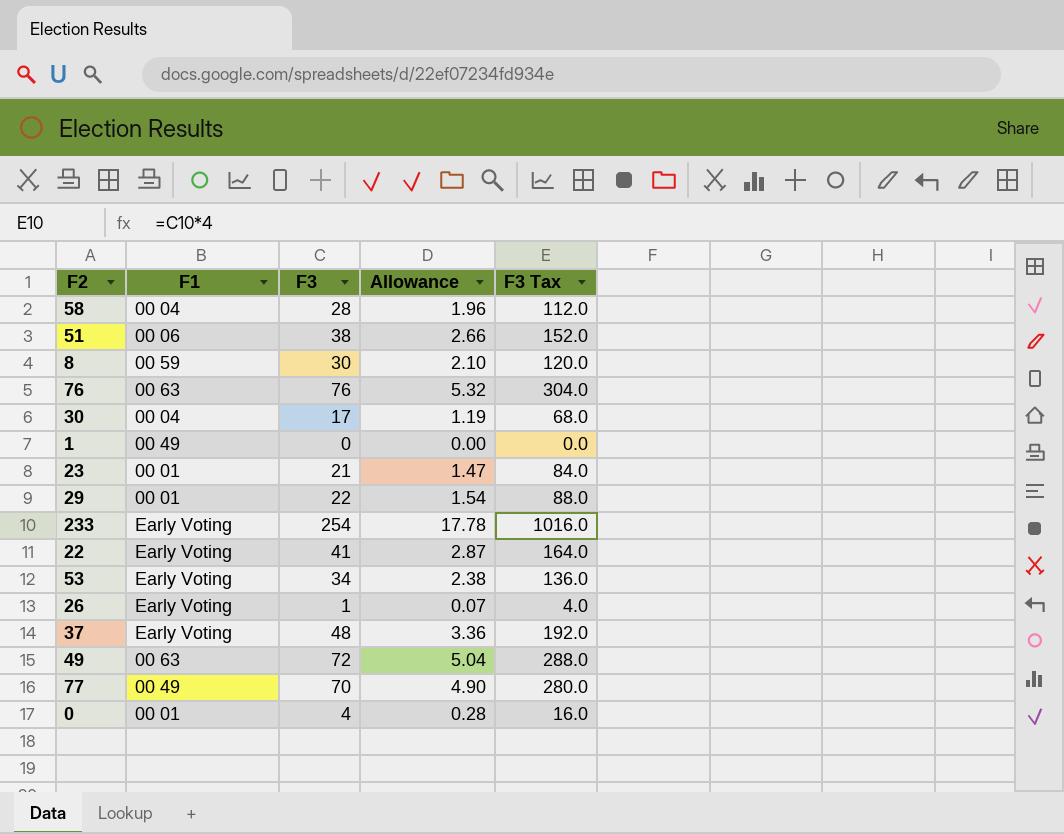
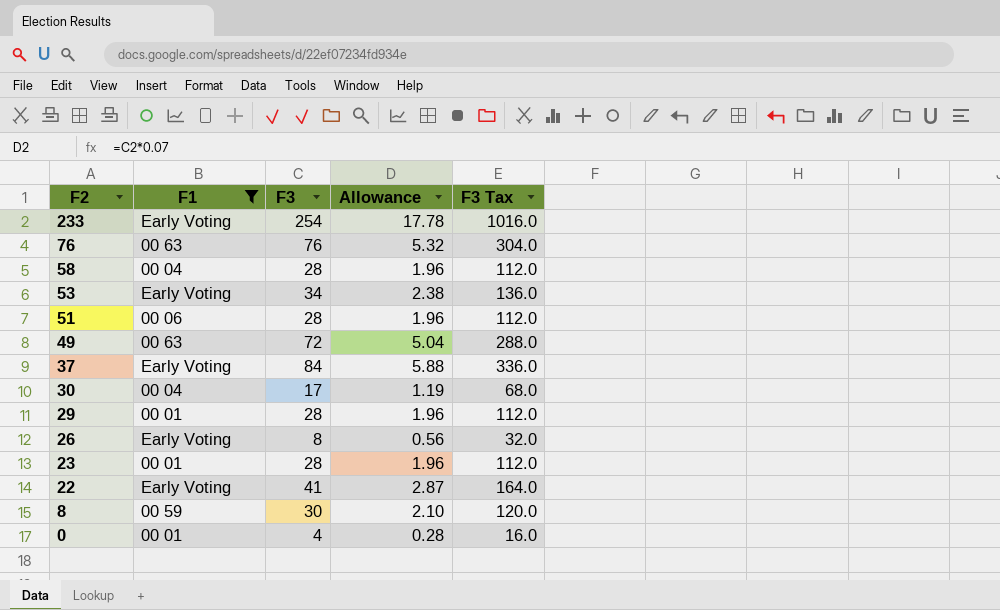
filter: none -> F1 != 00 49
row order: none -> F2 descending
51 | F3: 38 -> 28
51 | Allowance: 2.66 -> 1.96
51 | F3 Tax: 152.0 -> 112.0
37 | F3: 48 -> 84
37 | Allowance: 3.36 -> 5.88
37 | F3 Tax: 192.0 -> 336.0
29 | F3: 22 -> 28
29 | Allowance: 1.54 -> 1.96
29 | F3 Tax: 88.0 -> 112.0
26 | F3: 1 -> 8
26 | Allowance: 0.07 -> 0.56
26 | F3 Tax: 4.0 -> 32.0
23 | F3: 21 -> 28
23 | Allowance: 1.47 -> 1.96
23 | F3 Tax: 84.0 -> 112.0

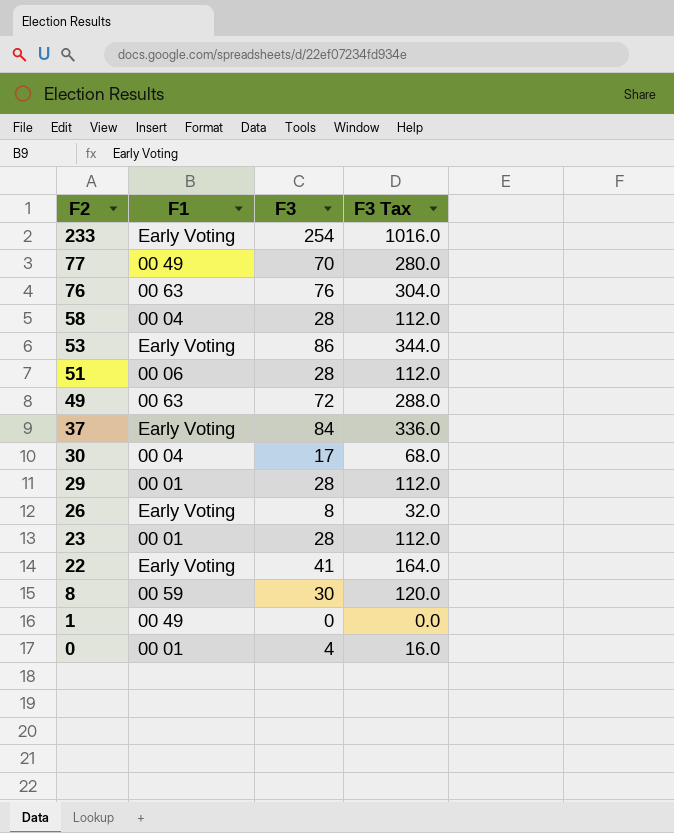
filter: F1 != 00 49 -> none
column Allowance | formula: [F3] * 0.07 -> none
53 | F3: 34 -> 86
53 | F3 Tax: 136.0 -> 344.0

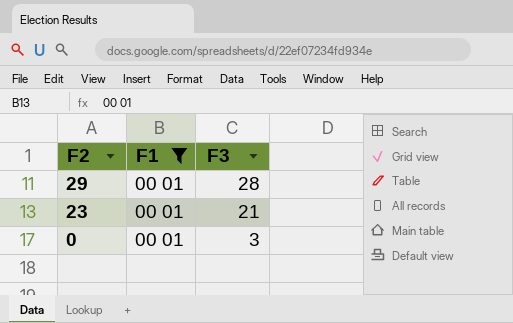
filter: none -> F1 = 00 01
column F3 Tax | formula: [F3] * 4 -> none
23 | F3: 28 -> 21
0 | F3: 4 -> 3

